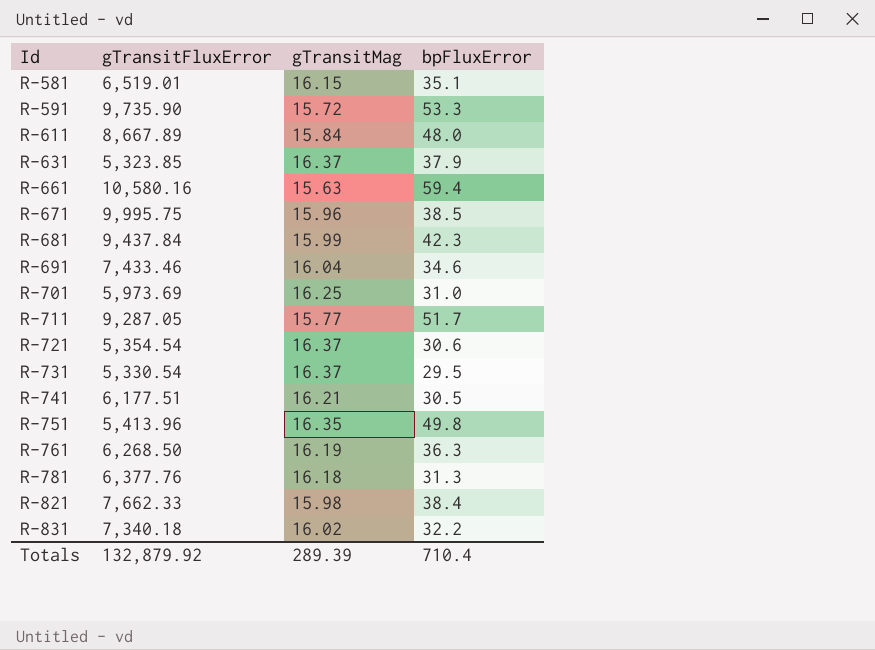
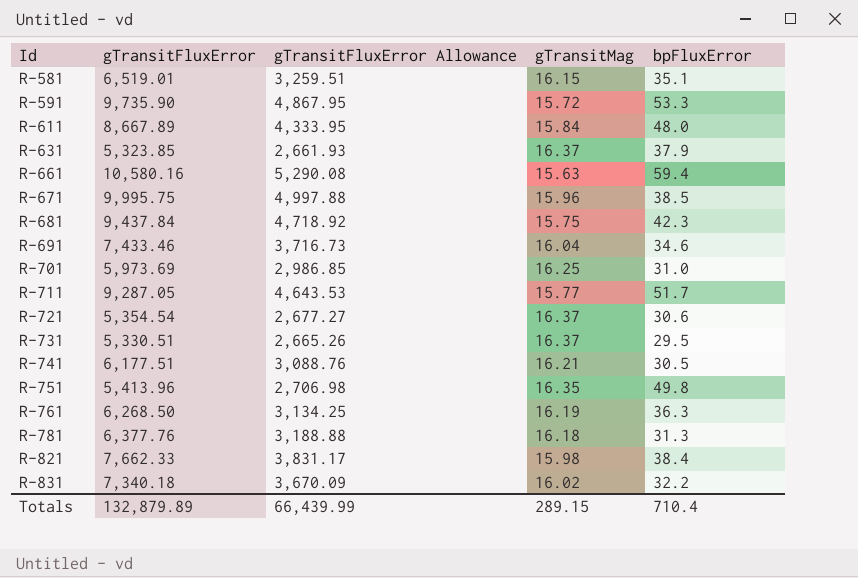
column gTransitFluxError Allowance | formula: none -> [gTransitFluxError] * 0.5
R-681 | gTransitMag: 15.99 -> 15.75
R-731 | gTransitFluxError: 5,330.54 -> 5,330.51
Totals | gTransitFluxError: 132,879.92 -> 132,879.89
Totals | gTransitMag: 289.39 -> 289.15

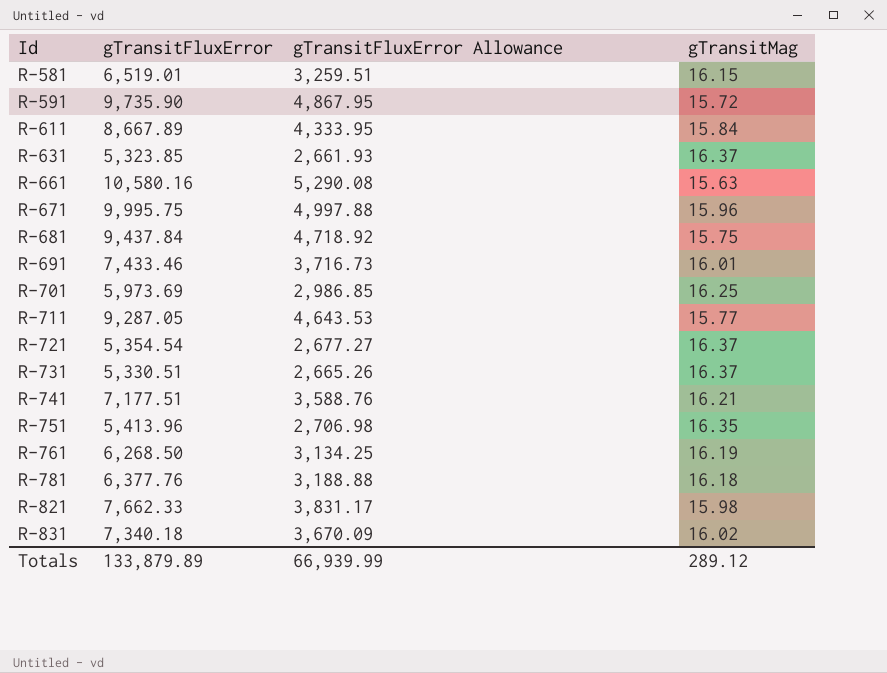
column bpFluxError | position: 5 -> none
R-691 | gTransitMag: 16.04 -> 16.01
R-741 | gTransitFluxError: 6,177.51 -> 7,177.51
R-741 | gTransitFluxError Allowance: 3,088.76 -> 3,588.76
Totals | gTransitFluxError: 132,879.89 -> 133,879.89
Totals | gTransitFluxError Allowance: 66,439.99 -> 66,939.99
Totals | gTransitMag: 289.15 -> 289.12

